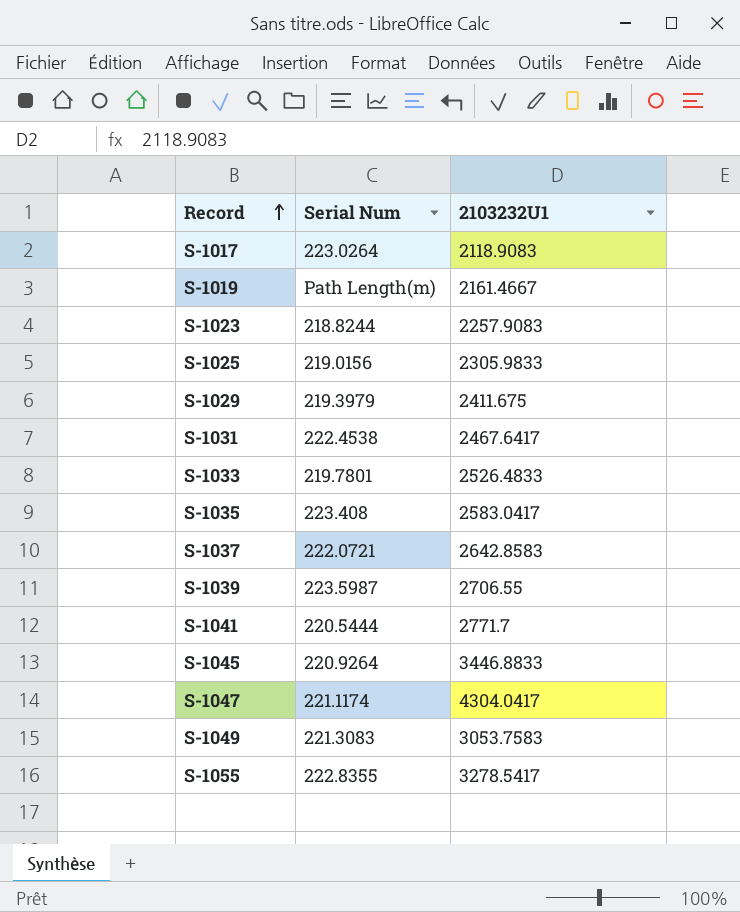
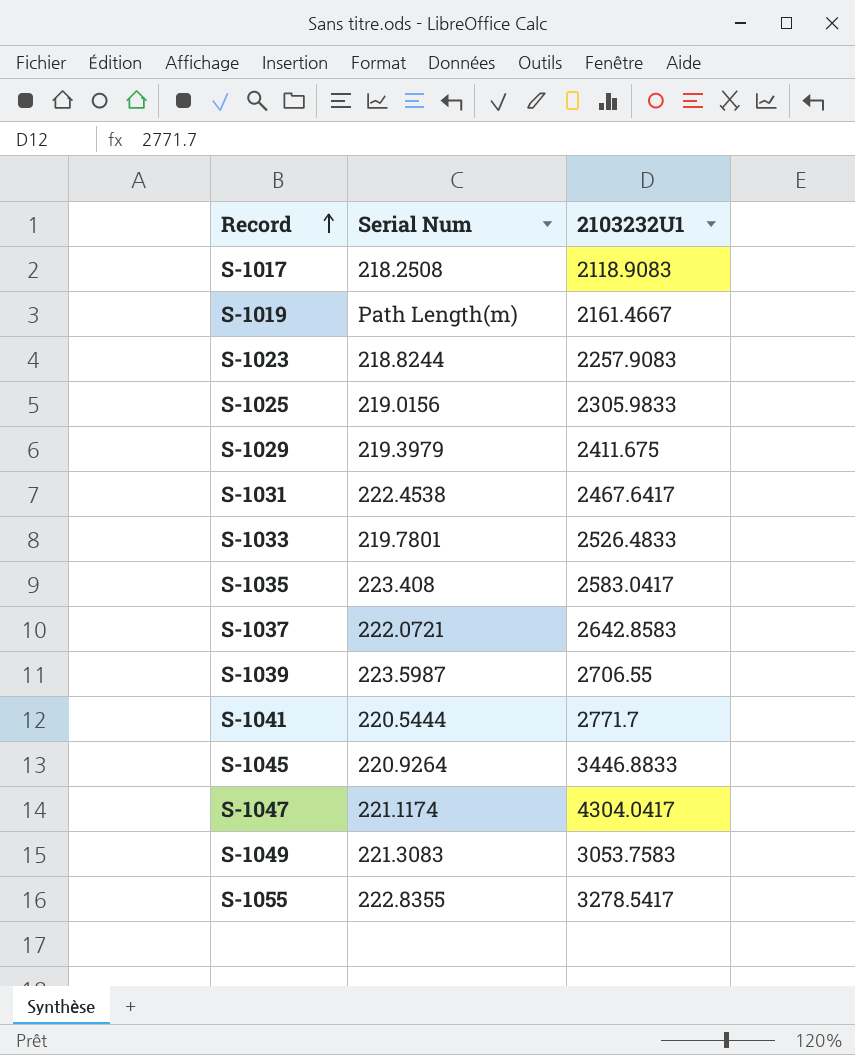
S-1017 | Serial Num: 223.0264 -> 218.2508

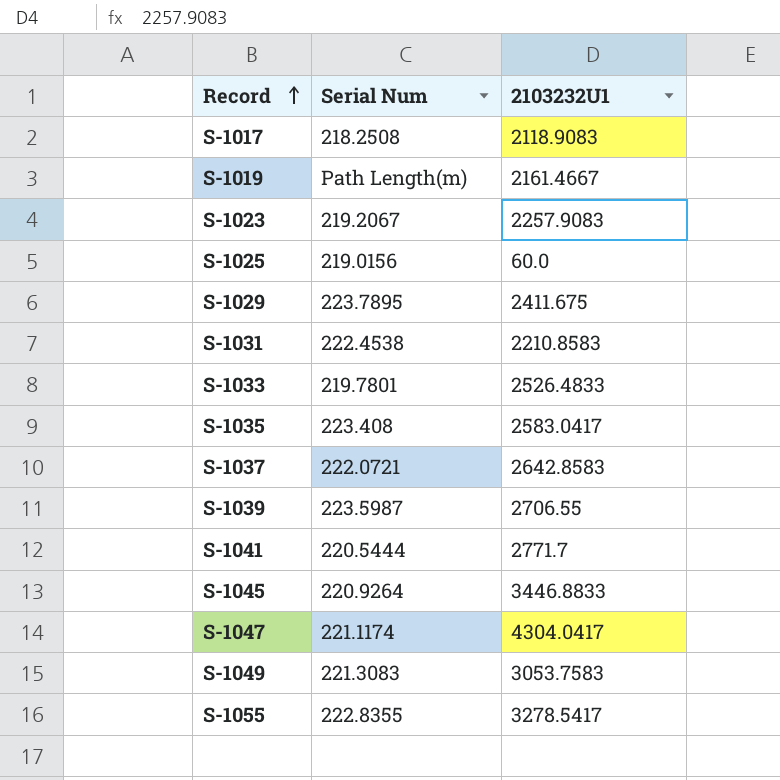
S-1023 | Serial Num: 218.8244 -> 219.2067
S-1025 | 2103232U1: 2305.9833 -> 60.0
S-1029 | Serial Num: 219.3979 -> 223.7895
S-1031 | 2103232U1: 2467.6417 -> 2210.8583

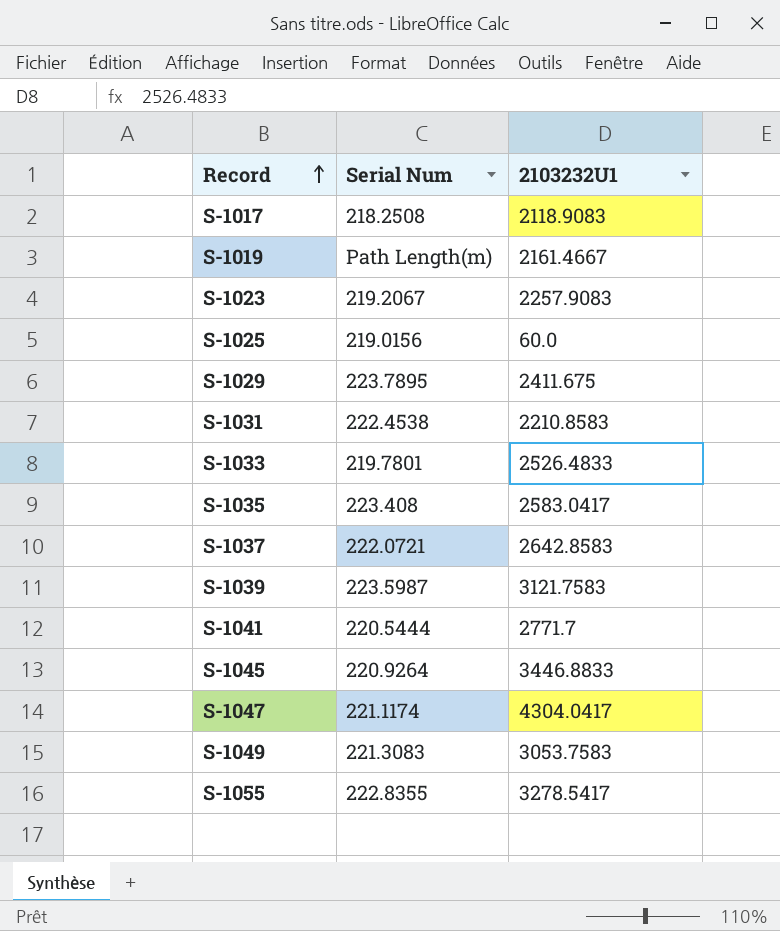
S-1039 | 2103232U1: 2706.55 -> 3121.7583

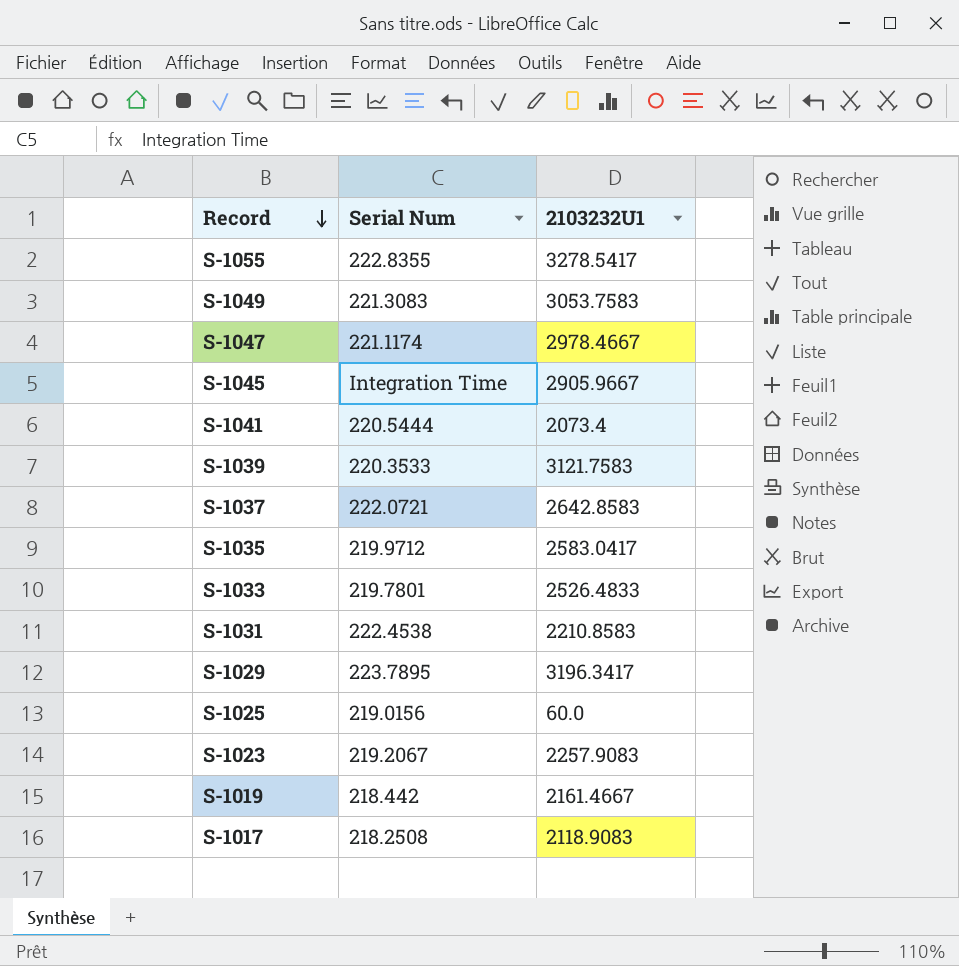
row order: Record ascending -> Record descending
S-1047 | 2103232U1: 4304.0417 -> 2978.4667
S-1045 | Serial Num: 220.9264 -> Integration Time
S-1045 | 2103232U1: 3446.8833 -> 2905.9667
S-1041 | 2103232U1: 2771.7 -> 2073.4
S-1039 | Serial Num: 223.5987 -> 220.3533
S-1035 | Serial Num: 223.408 -> 219.9712
S-1029 | 2103232U1: 2411.675 -> 3196.3417
S-1019 | Serial Num: Path Length(m) -> 218.442

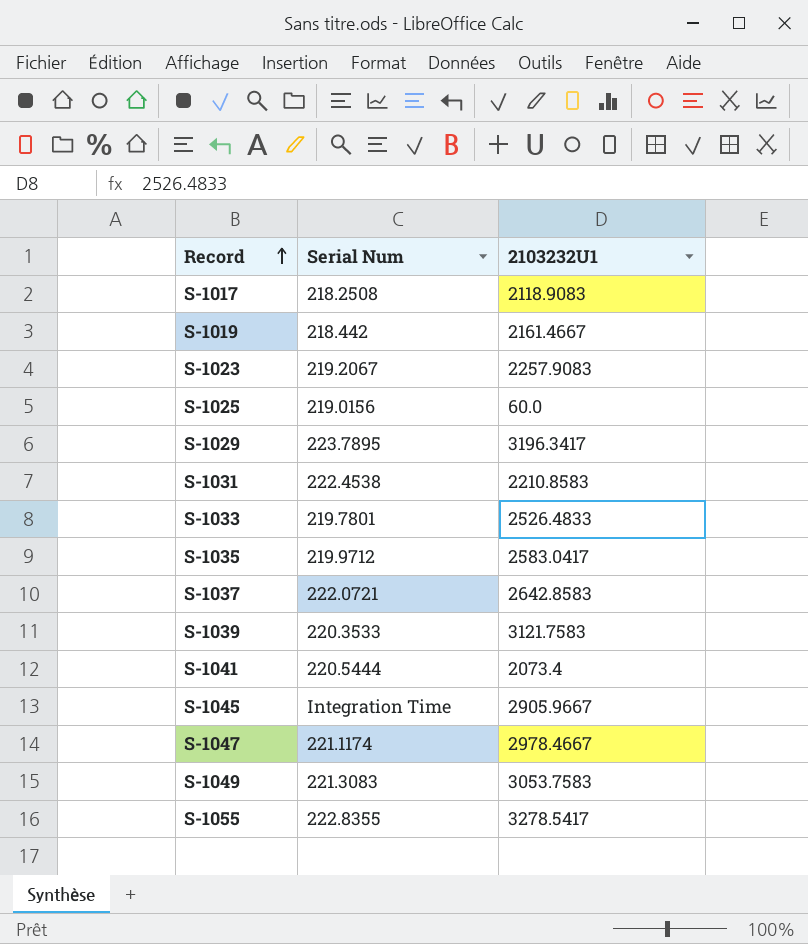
row order: Record descending -> Record ascending

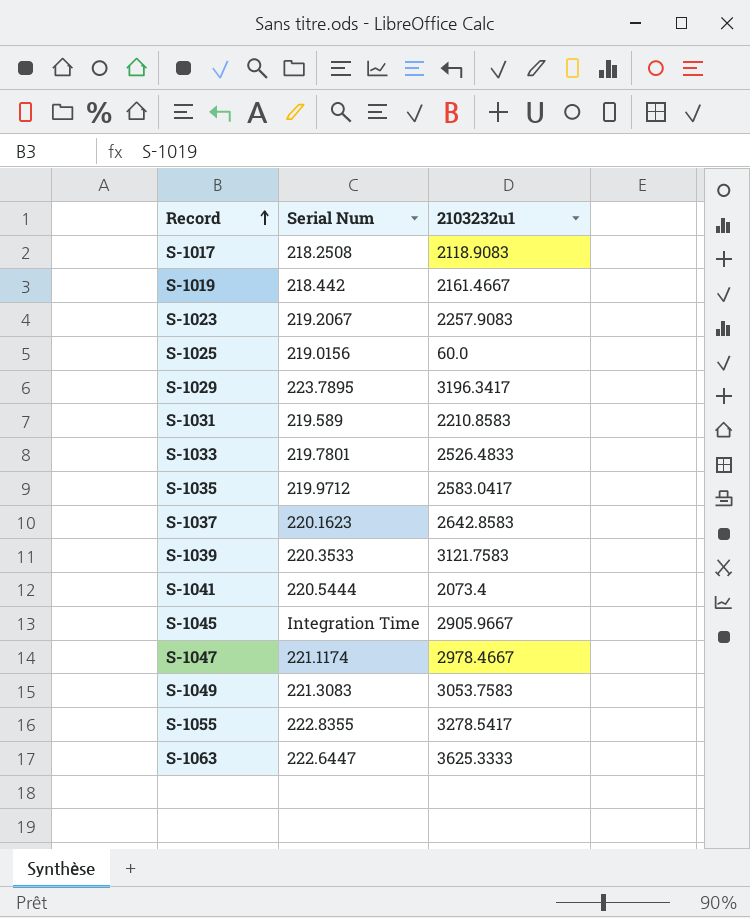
column name: 2103232U1 -> 2103232u1
S-1031 | Serial Num: 222.4538 -> 219.589
S-1037 | Serial Num: 222.0721 -> 220.1623
row S-1063: none -> 222.6447 | 3625.3333

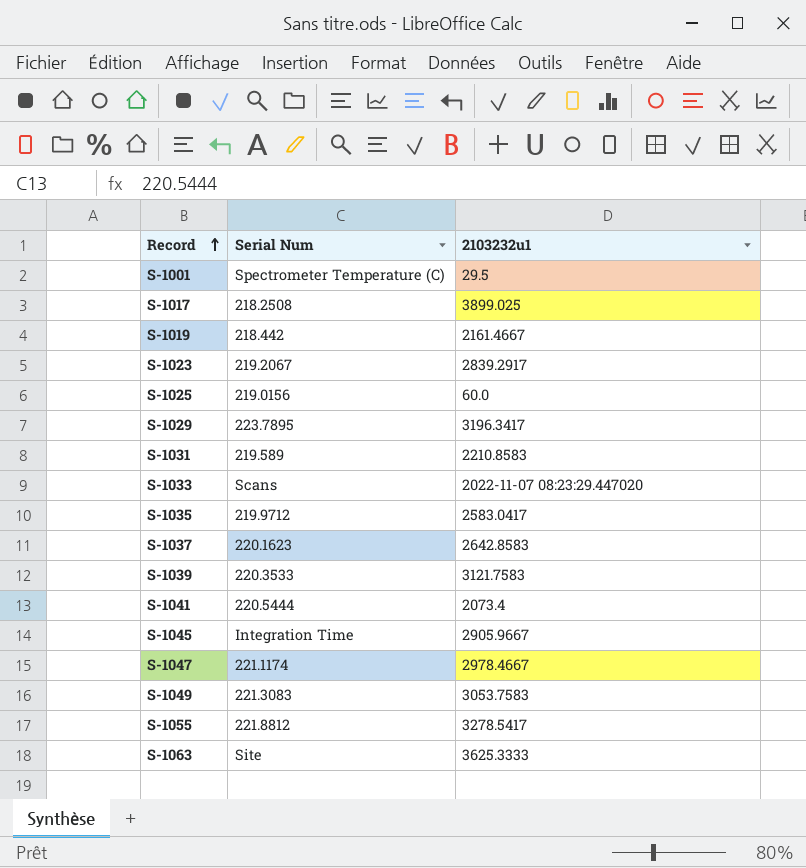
row S-1001: none -> Spectrometer Temperature (C) | 29.5
S-1017 | 2103232u1: 2118.9083 -> 3899.025
S-1023 | 2103232u1: 2257.9083 -> 2839.2917
S-1033 | Serial Num: 219.7801 -> Scans
S-1033 | 2103232u1: 2526.4833 -> 2022-11-07 08:23:29.447020
S-1055 | Serial Num: 222.8355 -> 221.8812
S-1063 | Serial Num: 222.6447 -> Site

